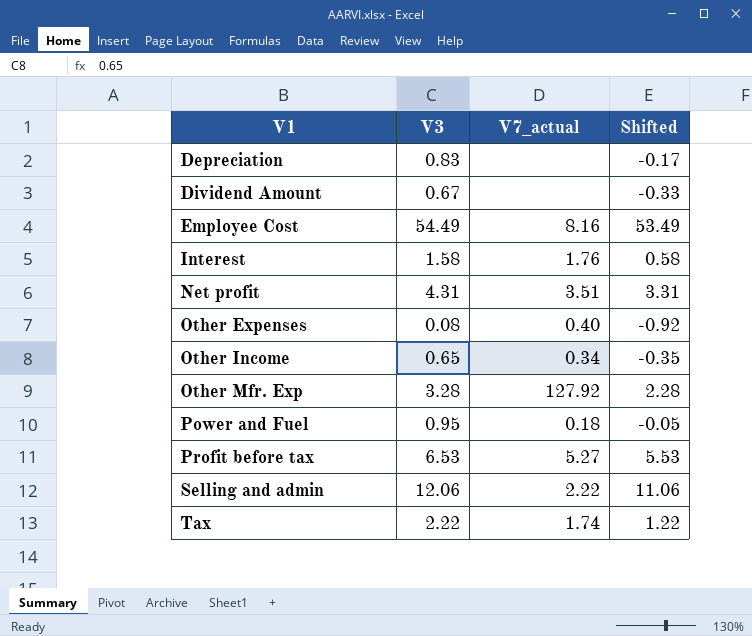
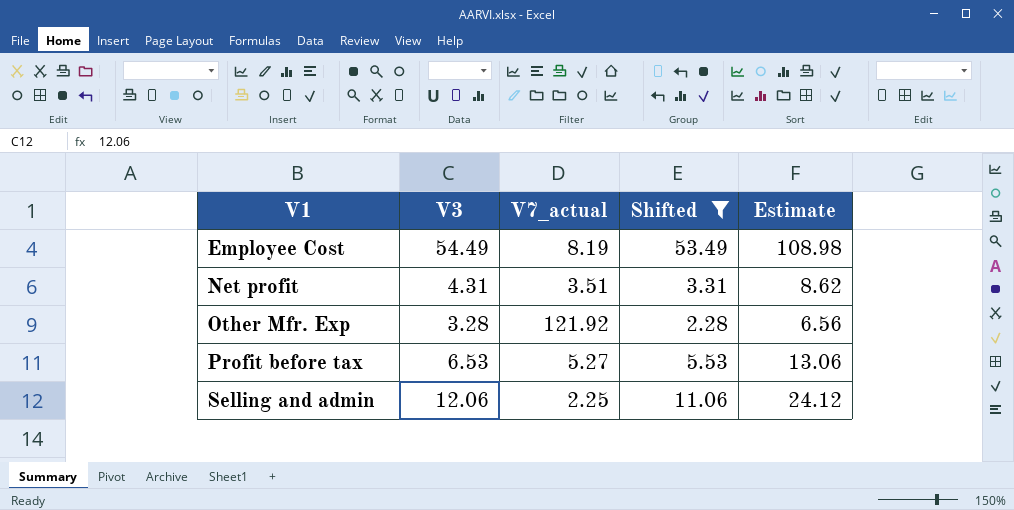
filter: none -> Shifted >= 2.28
column Estimate | formula: none -> [V3] * 2
Employee Cost | V7_actual: 8.16 -> 8.19
Other Mfr. Exp | V7_actual: 127.92 -> 121.92
Selling and admin | V7_actual: 2.22 -> 2.25

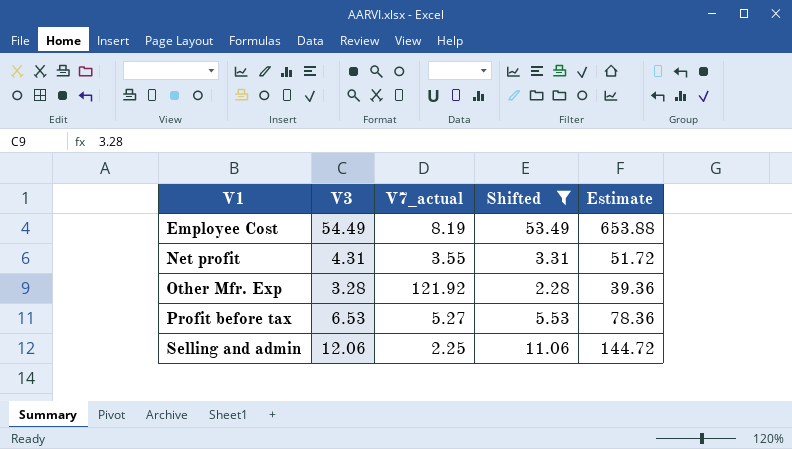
column Estimate | formula: [V3] * 2 -> [V3] * 12
Net profit | V7_actual: 3.51 -> 3.55

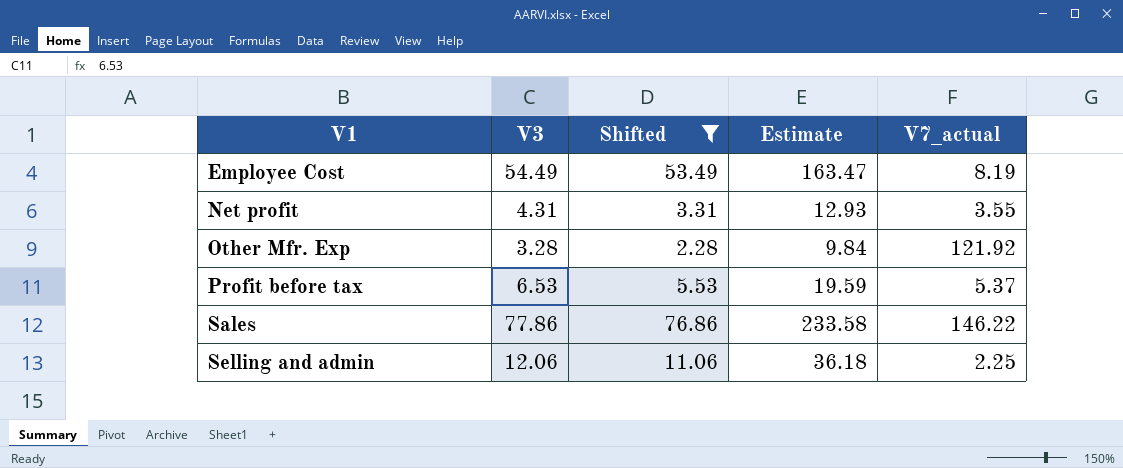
column Estimate | formula: [V3] * 12 -> [V3] * 3
column V7_actual | position: 3 -> 5
Profit before tax | V7_actual: 5.27 -> 5.37
row Sales: none -> 77.86 | 76.86 | 233.58 | 146.22

